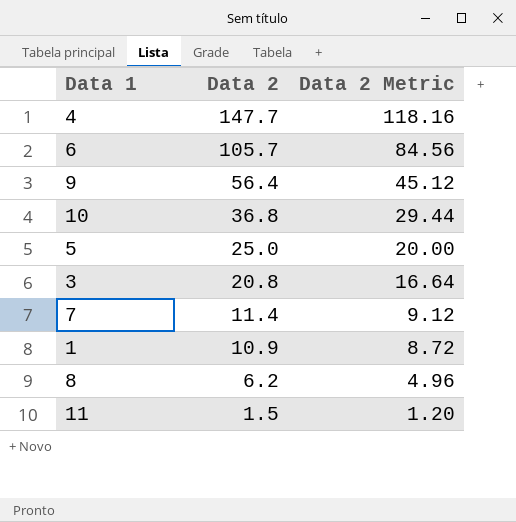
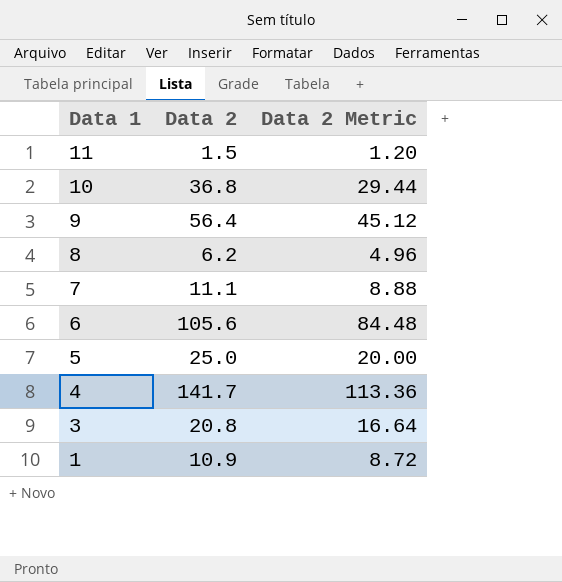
row order: Data 2 descending -> Data 1 descending
7 | Data 2: 11.4 -> 11.1
7 | Data 2 Metric: 9.12 -> 8.88
6 | Data 2: 105.7 -> 105.6
6 | Data 2 Metric: 84.56 -> 84.48
4 | Data 2: 147.7 -> 141.7
4 | Data 2 Metric: 118.16 -> 113.36

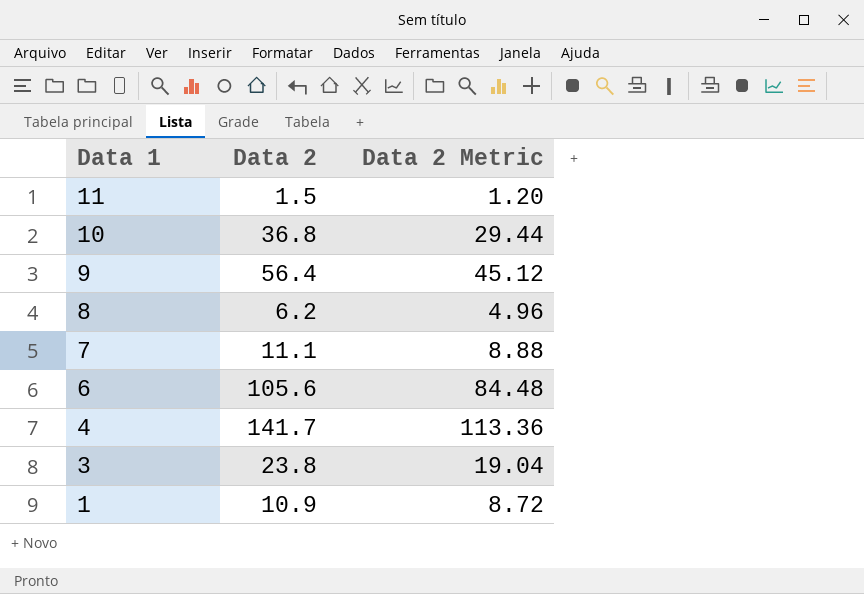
row 5: 25.0 | 20.00 -> none
3 | Data 2: 20.8 -> 23.8
3 | Data 2 Metric: 16.64 -> 19.04

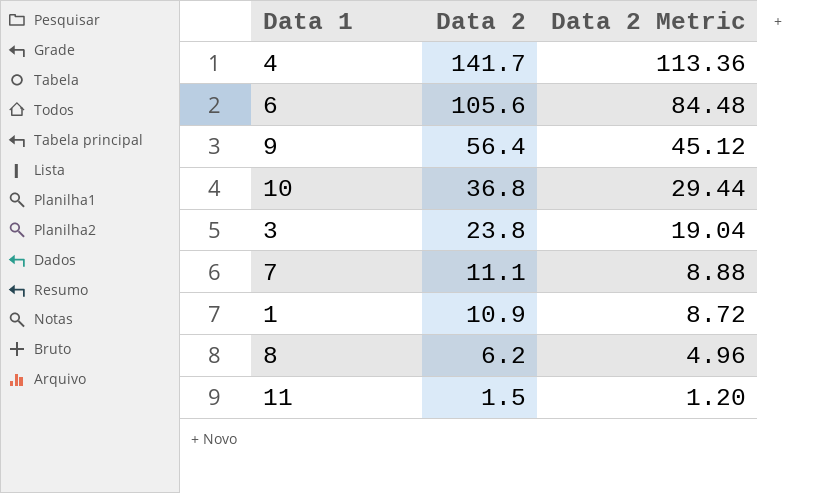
row order: Data 1 descending -> Data 2 descending

